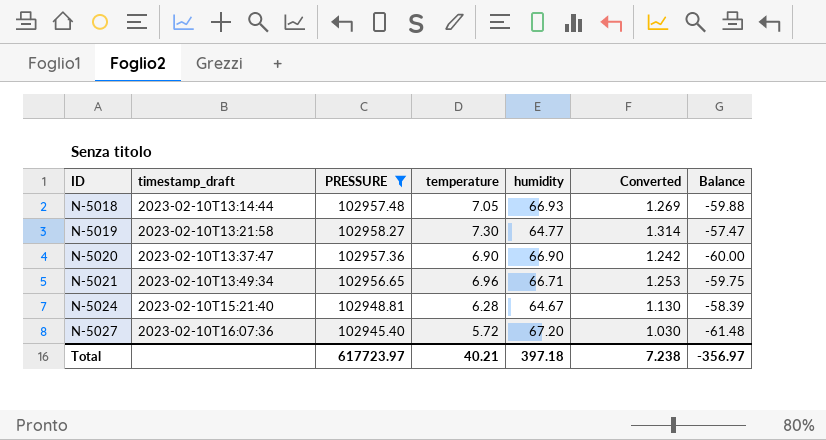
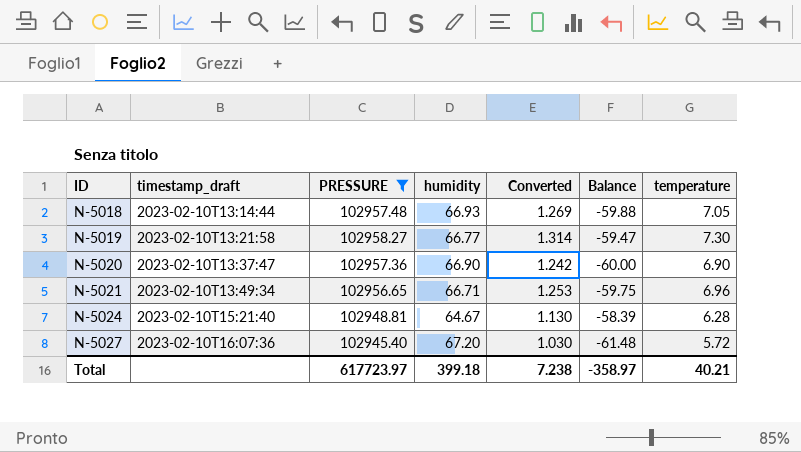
column temperature | position: 4 -> 7
N-5019 | humidity: 64.77 -> 66.77
N-5019 | Balance: -57.47 -> -59.47
Total | humidity: 397.18 -> 399.18
Total | Balance: -356.97 -> -358.97

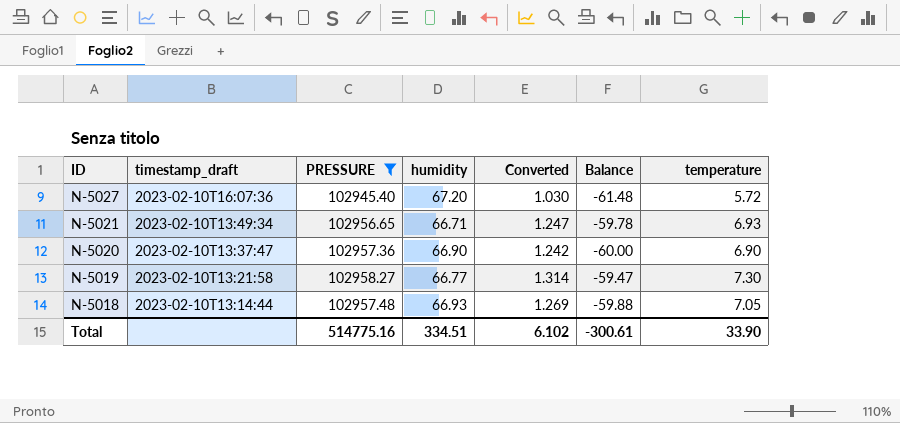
row order: ID ascending -> ID descending
row N-5024: 2023-02-10T15:21:40 | 102948.81 | 64.67 | 1.130 | -58.39 | 6.28 -> none
N-5021 | Converted: 1.253 -> 1.247
N-5021 | Balance: -59.75 -> -59.78
N-5021 | temperature: 6.96 -> 6.93
Total | PRESSURE: 617723.97 -> 514775.16
Total | humidity: 399.18 -> 334.51
Total | Converted: 7.238 -> 6.102
Total | Balance: -358.97 -> -300.61
Total | temperature: 40.21 -> 33.90

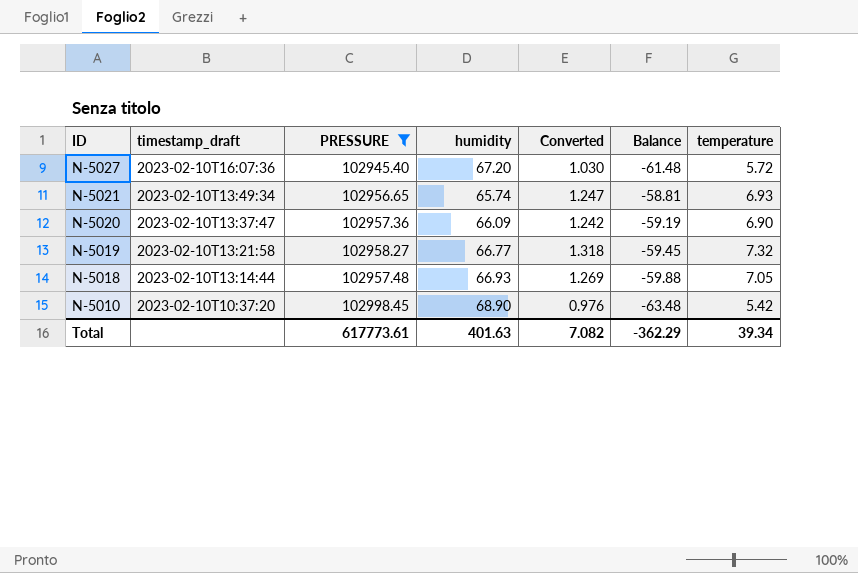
N-5021 | humidity: 66.71 -> 65.74
N-5021 | Balance: -59.78 -> -58.81
N-5020 | humidity: 66.90 -> 66.09
N-5020 | Balance: -60.00 -> -59.19
N-5019 | Converted: 1.314 -> 1.318
N-5019 | Balance: -59.47 -> -59.45
N-5019 | temperature: 7.30 -> 7.32
row N-5010: none -> 2023-02-10T10:37:20 | 102998.45 | 68.90 | 0.976 | -63.48 | 5.42
Total | PRESSURE: 514775.16 -> 617773.61
Total | humidity: 334.51 -> 401.63
Total | Converted: 6.102 -> 7.082
Total | Balance: -300.61 -> -362.29
Total | temperature: 33.90 -> 39.34

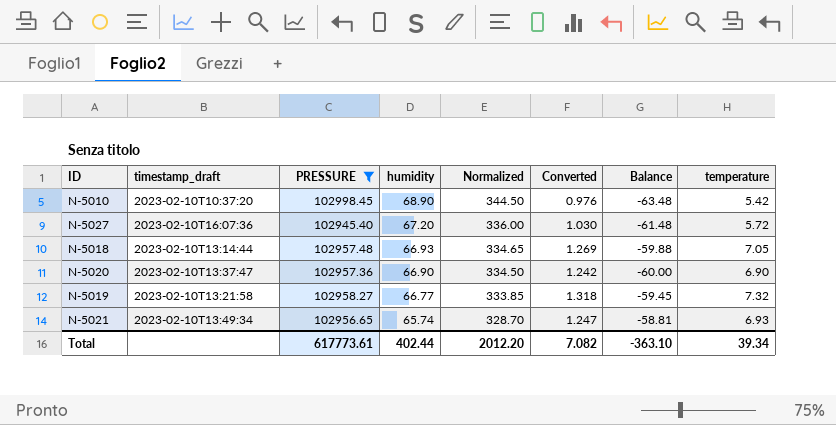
row order: ID descending -> humidity descending
column Normalized | formula: none -> [humidity] * 5
N-5020 | humidity: 66.09 -> 66.90
N-5020 | Balance: -59.19 -> -60.00
Total | humidity: 401.63 -> 402.44
Total | Balance: -362.29 -> -363.10

